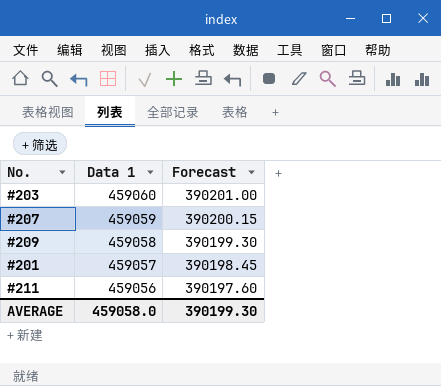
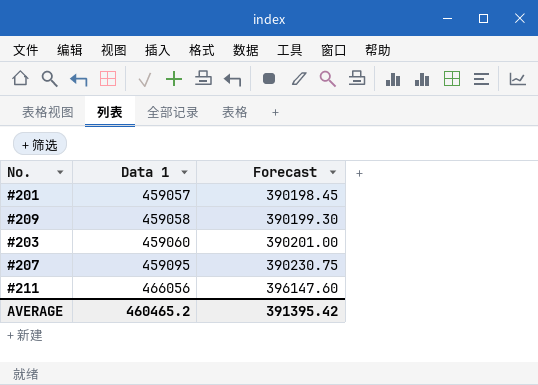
row order: Data 1 descending -> Data 1 ascending
#207 | Data 1: 459059 -> 459095
#207 | Forecast: 390200.15 -> 390230.75
#211 | Data 1: 459056 -> 466056
#211 | Forecast: 390197.60 -> 396147.60
AVERAGE | Data 1: 459058.0 -> 460465.2
AVERAGE | Forecast: 390199.30 -> 391395.42

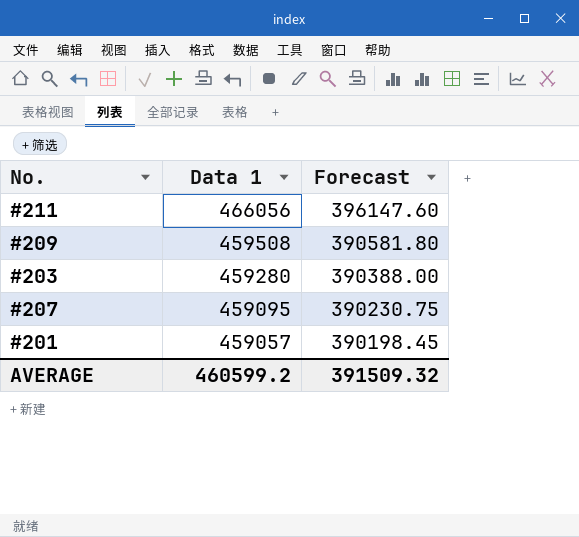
row order: Data 1 ascending -> Data 1 descending
#209 | Data 1: 459058 -> 459508
#209 | Forecast: 390199.30 -> 390581.80
#203 | Data 1: 459060 -> 459280
#203 | Forecast: 390201.00 -> 390388.00
AVERAGE | Data 1: 460465.2 -> 460599.2
AVERAGE | Forecast: 391395.42 -> 391509.32

